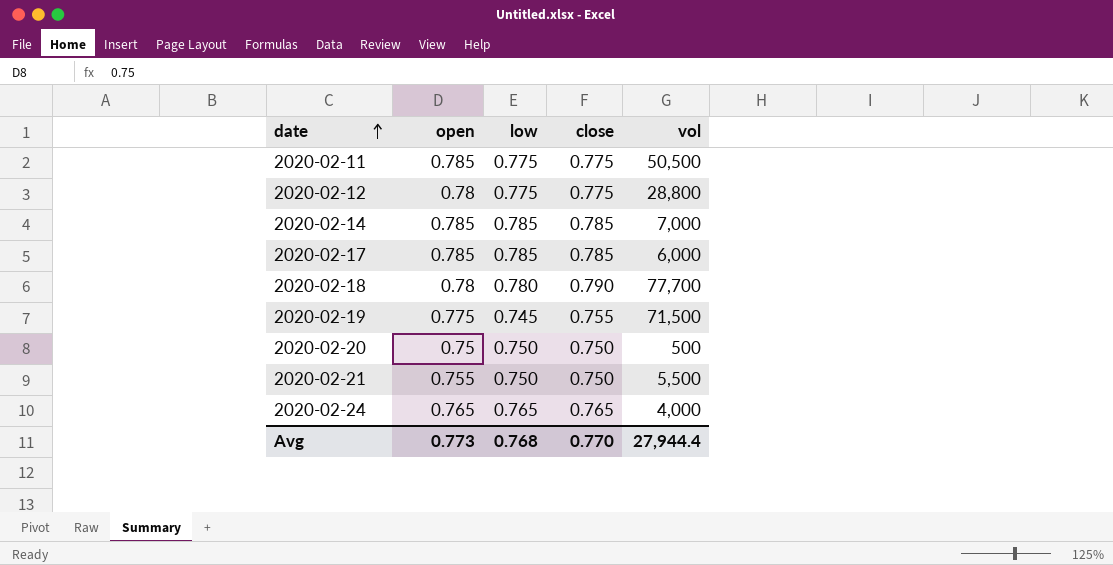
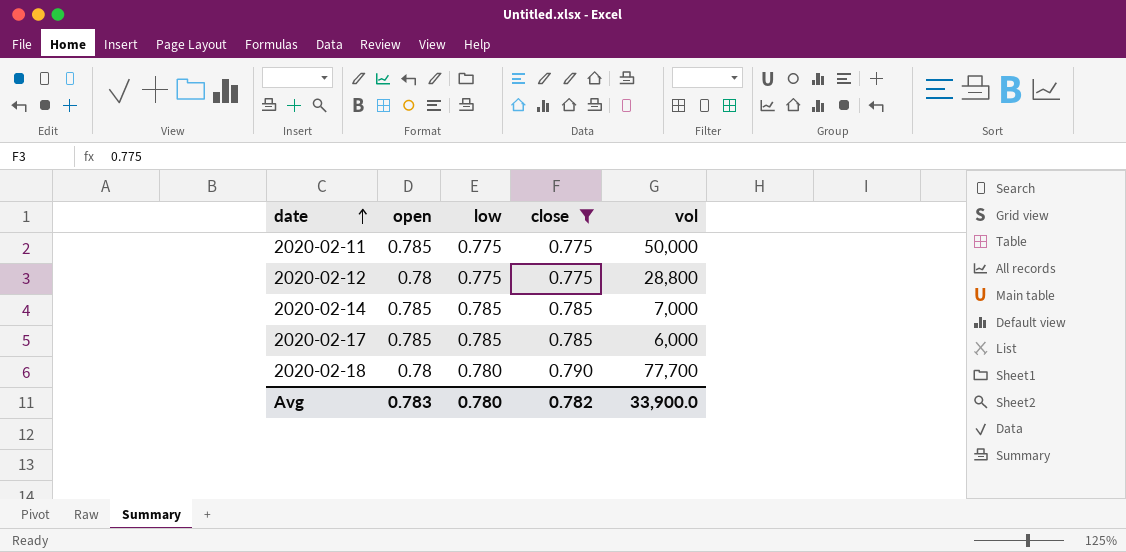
filter: none -> close >= 0.775
2020-02-11 | vol: 50,500 -> 50,000
Avg | open: 0.773 -> 0.783
Avg | low: 0.768 -> 0.780
Avg | close: 0.770 -> 0.782
Avg | vol: 27,944.4 -> 33,900.0

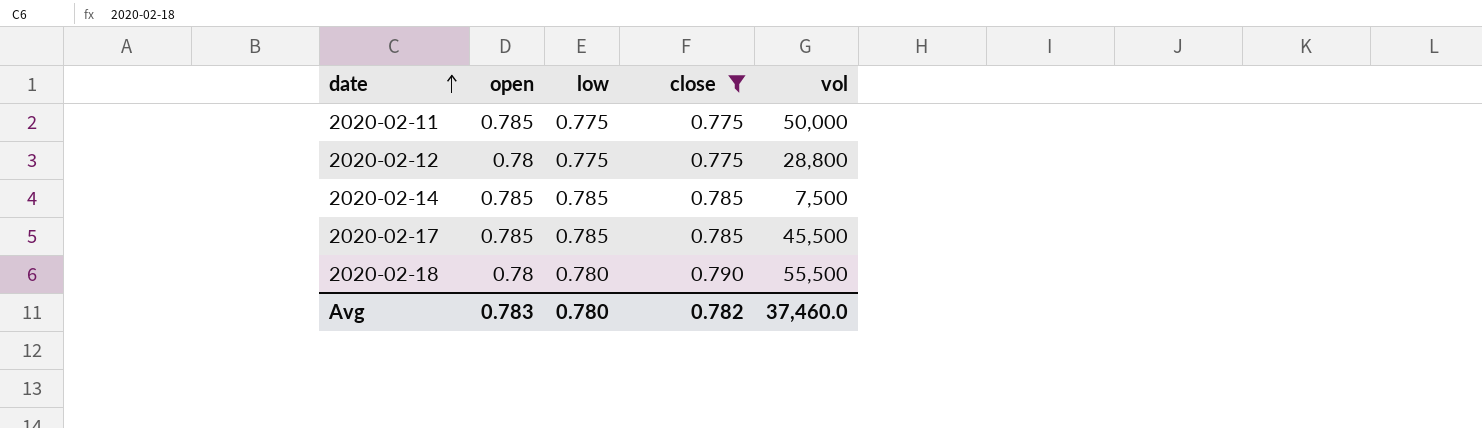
2020-02-14 | vol: 7,000 -> 7,500
2020-02-17 | vol: 6,000 -> 45,500
2020-02-18 | vol: 77,700 -> 55,500
Avg | vol: 33,900.0 -> 37,460.0

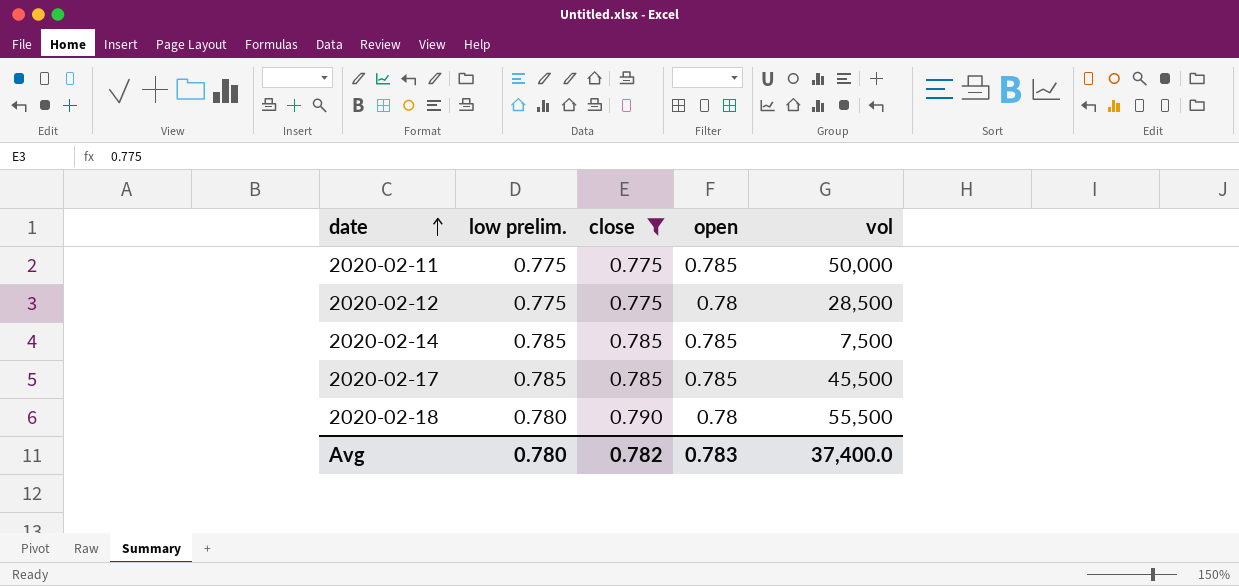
column name: low -> low prelim.
column open | position: 2 -> 4
2020-02-12 | vol: 28,800 -> 28,500
Avg | vol: 37,460.0 -> 37,400.0

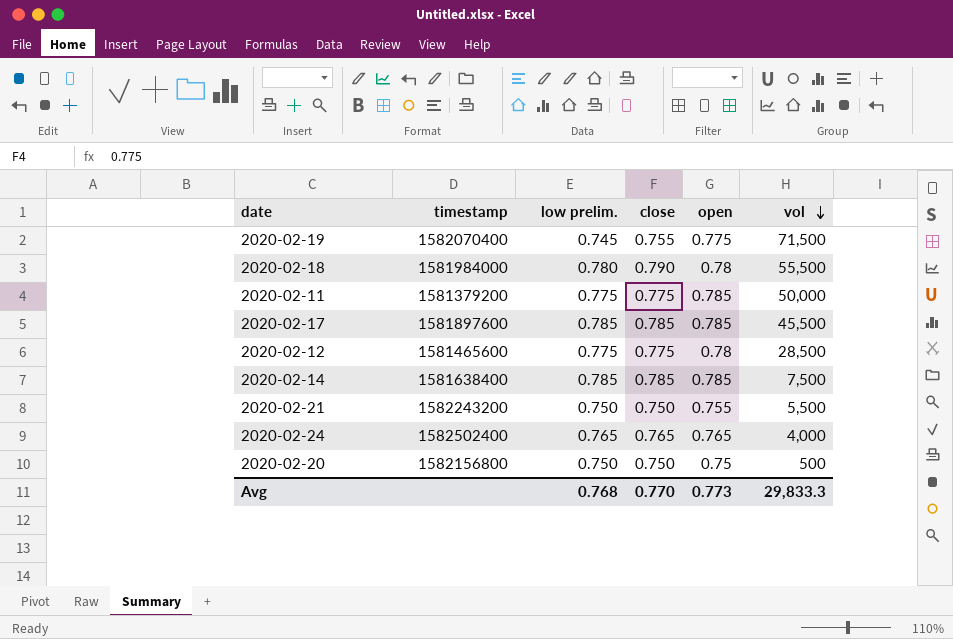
filter: close >= 0.775 -> none
row order: date ascending -> vol descending
column timestamp | position: none -> 2
Avg | low prelim.: 0.780 -> 0.768
Avg | close: 0.782 -> 0.770
Avg | open: 0.783 -> 0.773
Avg | vol: 37,400.0 -> 29,833.3

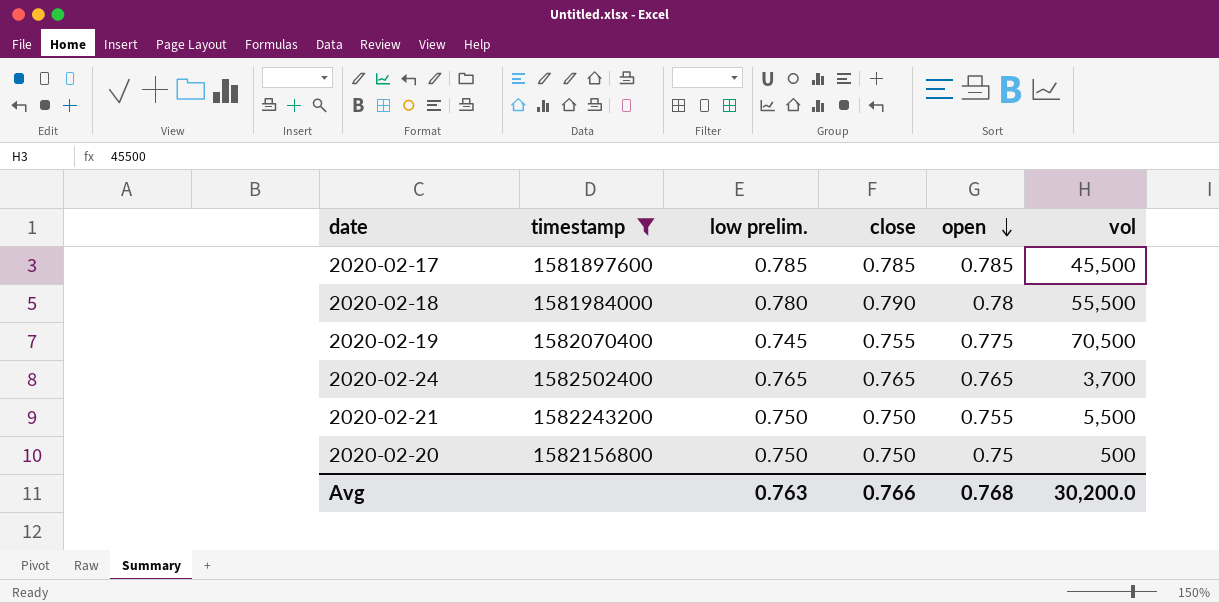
filter: none -> timestamp >= 1581897600
row order: vol descending -> open descending
2020-02-19 | vol: 71,500 -> 70,500
2020-02-24 | vol: 4,000 -> 3,700
Avg | low prelim.: 0.768 -> 0.763
Avg | close: 0.770 -> 0.766
Avg | open: 0.773 -> 0.768
Avg | vol: 29,833.3 -> 30,200.0

